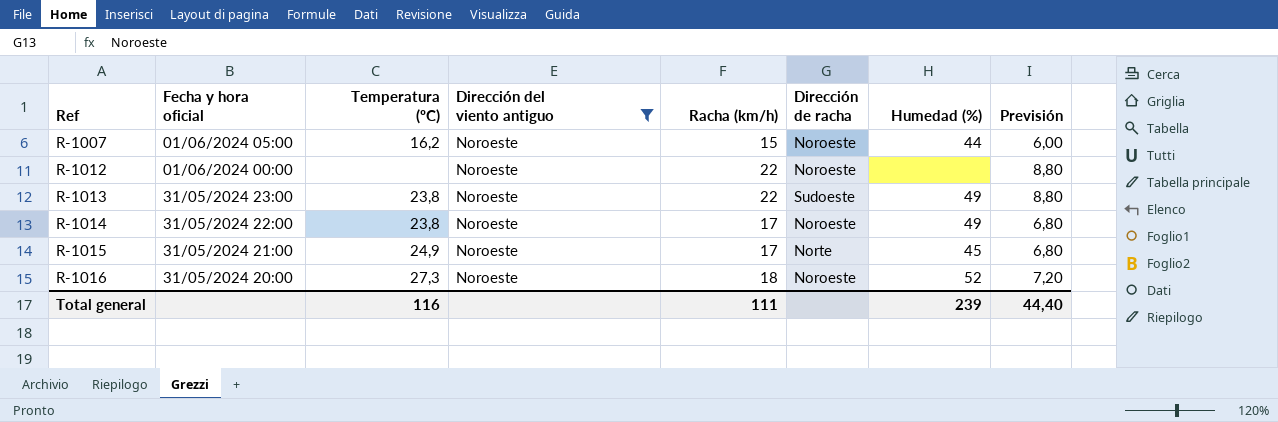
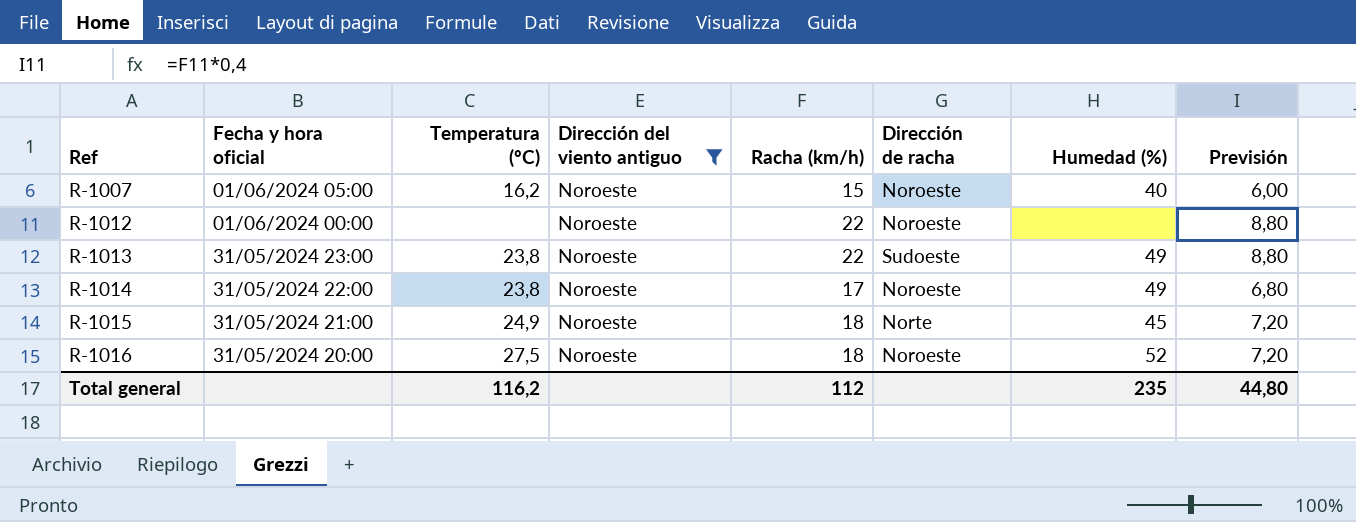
R-1007 | Humedad (%): 44 -> 40
R-1015 | Racha (km/h): 17 -> 18
R-1015 | Previsión: 6,80 -> 7,20
R-1016 | Temperatura (ºC): 27,3 -> 27,5
Total general | Temperatura (ºC): 116 -> 116,2
Total general | Racha (km/h): 111 -> 112
Total general | Humedad (%): 239 -> 235
Total general | Previsión: 44,40 -> 44,80

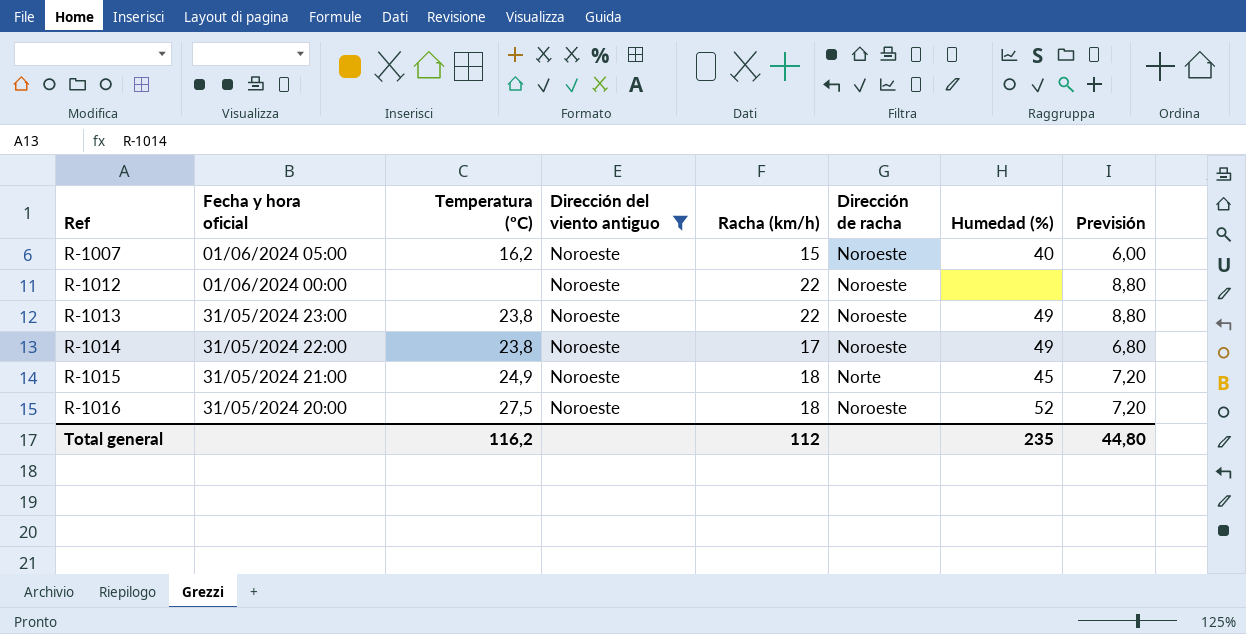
R-1013 | Dirección de racha: Sudoeste -> Noroeste

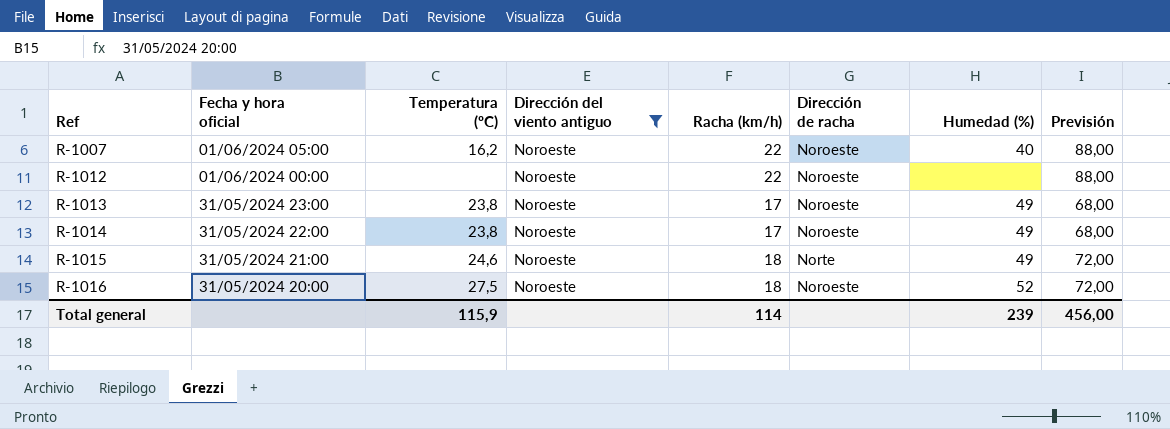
column Previsión | formula: [Racha (km/h)] * 0,4 -> [Racha (km/h)] * 4
R-1007 | Racha (km/h): 15 -> 22
R-1013 | Racha (km/h): 22 -> 17
R-1015 | Temperatura (ºC): 24,9 -> 24,6
R-1015 | Humedad (%): 45 -> 49
Total general | Temperatura (ºC): 116,2 -> 115,9
Total general | Racha (km/h): 112 -> 114
Total general | Humedad (%): 235 -> 239
Total general | Previsión: 44,80 -> 456,00

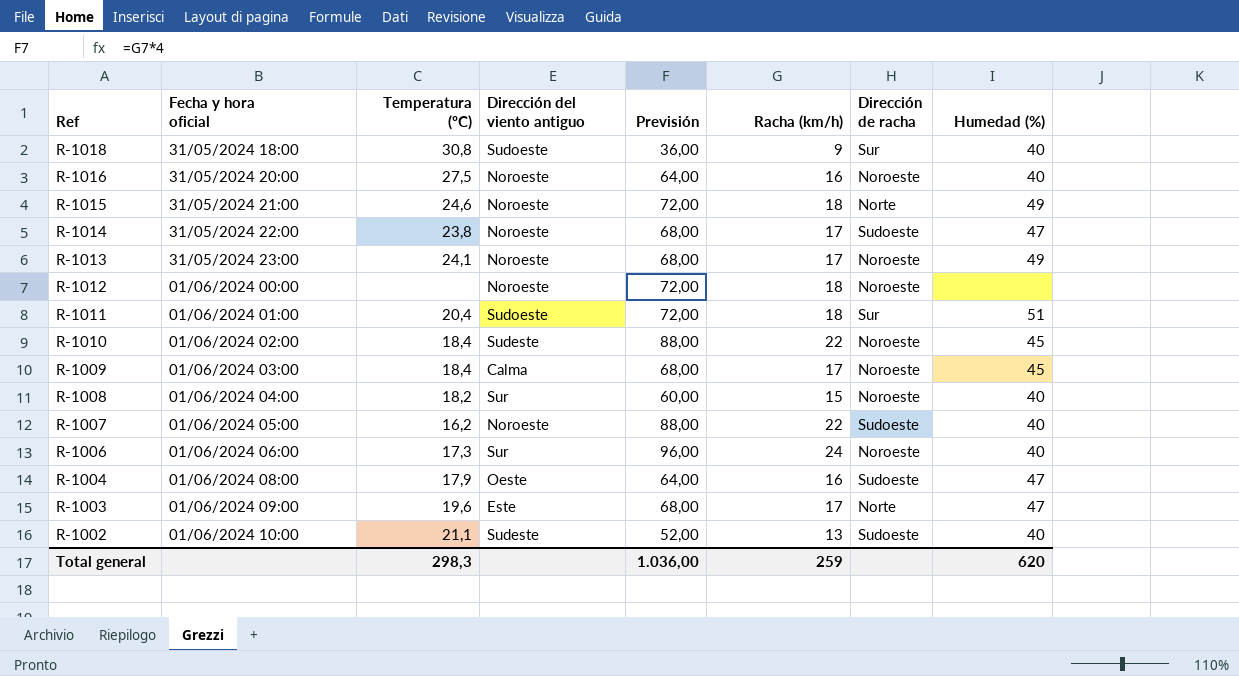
filter: Dirección del viento antiguo = Noroeste -> none
row order: Ref ascending -> Ref descending
column Previsión | position: 8 -> 5
R-1016 | Previsión: 72,00 -> 64,00
R-1016 | Racha (km/h): 18 -> 16
R-1016 | Humedad (%): 52 -> 40
R-1014 | Dirección de racha: Noroeste -> Sudoeste
R-1014 | Humedad (%): 49 -> 47
R-1013 | Temperatura (ºC): 23,8 -> 24,1
R-1012 | Previsión: 88,00 -> 72,00
R-1012 | Racha (km/h): 22 -> 18
R-1007 | Dirección de racha: Noroeste -> Sudoeste
Total general | Temperatura (ºC): 115,9 -> 298,3
Total general | Previsión: 456,00 -> 1.036,00
Total general | Racha (km/h): 114 -> 259
Total general | Humedad (%): 239 -> 620

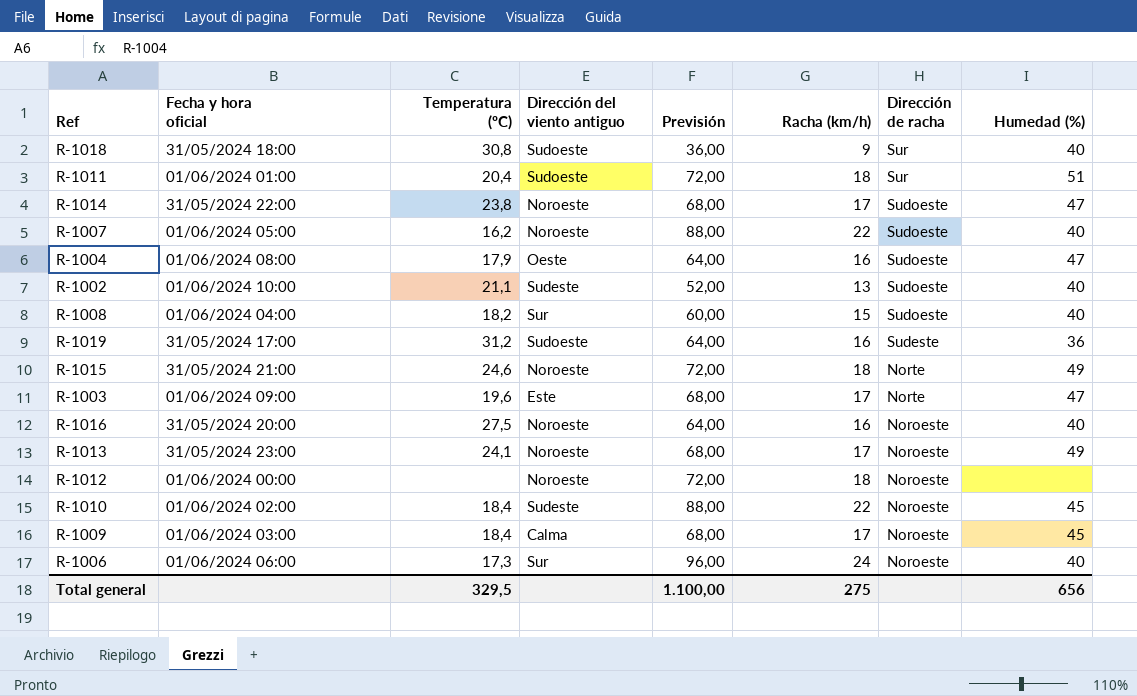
row order: Ref descending -> Dirección de racha descending
R-1008 | Dirección de racha: Noroeste -> Sudoeste
row R-1019: none -> 31/05/2024 17:00 | 31,2 | Sudoeste | 64,00 | 16 | Sudeste | 36
Total general | Temperatura (ºC): 298,3 -> 329,5
Total general | Previsión: 1.036,00 -> 1.100,00
Total general | Racha (km/h): 259 -> 275
Total general | Humedad (%): 620 -> 656

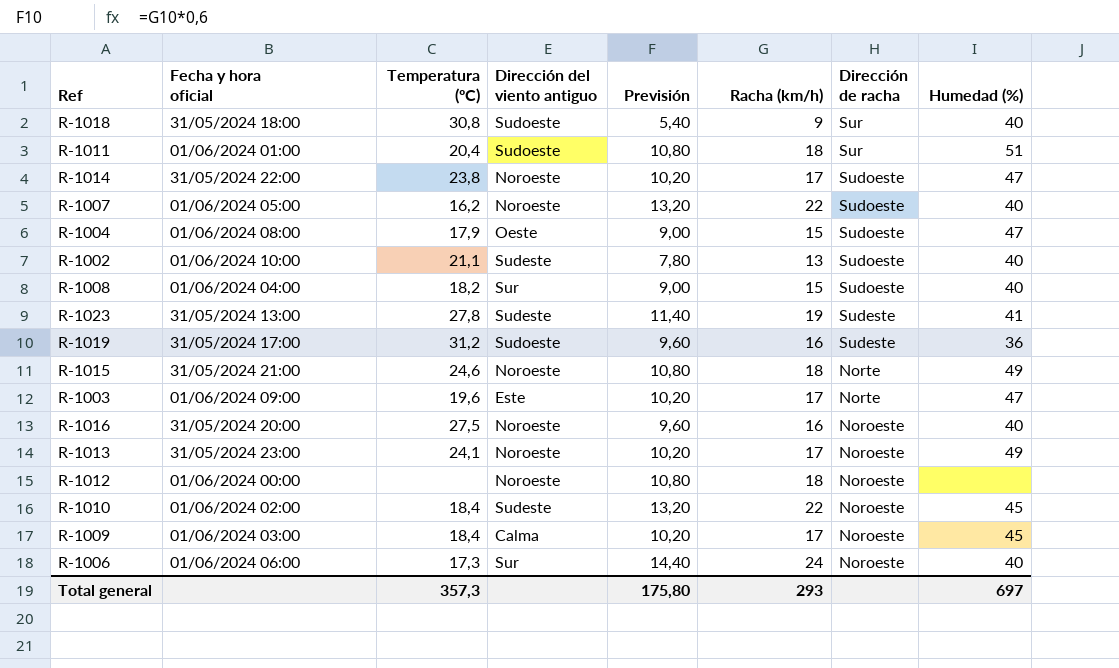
column Previsión | formula: [Racha (km/h)] * 4 -> [Racha (km/h)] * 0,6
R-1004 | Racha (km/h): 16 -> 15
row R-1023: none -> 31/05/2024 13:00 | 27,8 | Sudeste | 11,40 | 19 | Sudeste | 41
Total general | Temperatura (ºC): 329,5 -> 357,3
Total general | Previsión: 1.100,00 -> 175,80
Total general | Racha (km/h): 275 -> 293
Total general | Humedad (%): 656 -> 697

